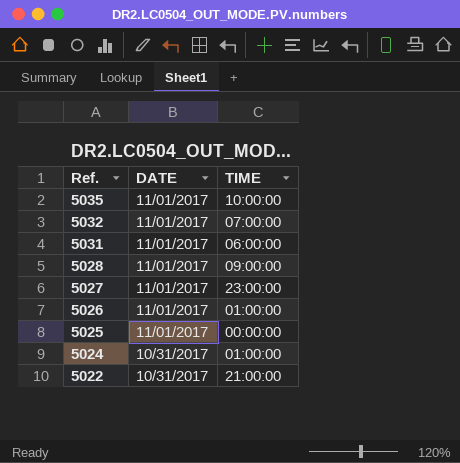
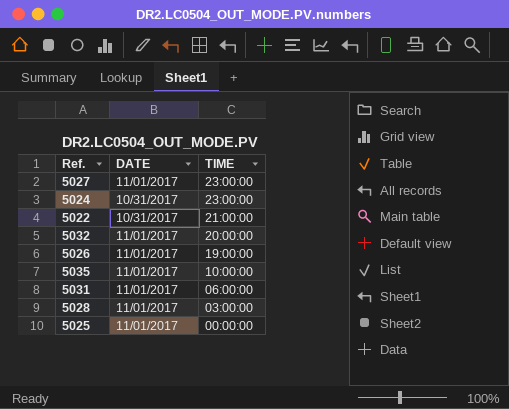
row order: Ref. descending -> TIME descending
5024 | TIME: 01:00:00 -> 23:00:00
5032 | TIME: 07:00:00 -> 20:00:00
5026 | TIME: 01:00:00 -> 19:00:00
5028 | TIME: 09:00:00 -> 03:00:00

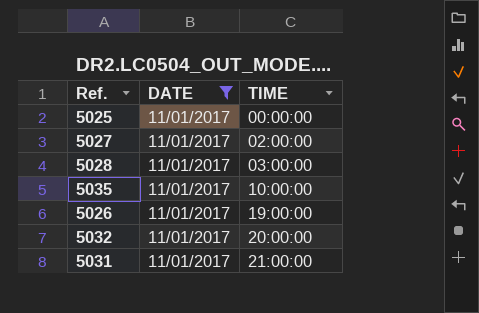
filter: none -> DATE = 11/01/2017
row order: TIME descending -> TIME ascending
5027 | TIME: 23:00:00 -> 02:00:00
5031 | TIME: 06:00:00 -> 21:00:00

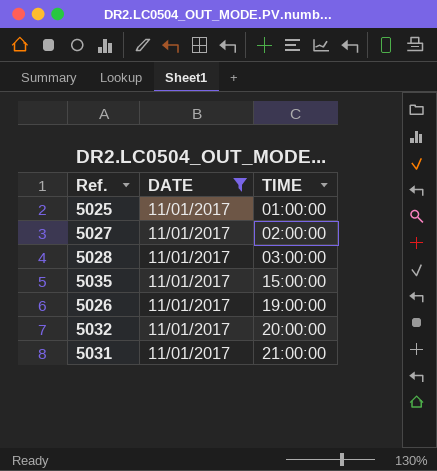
5025 | TIME: 00:00:00 -> 01:00:00
5035 | TIME: 10:00:00 -> 15:00:00

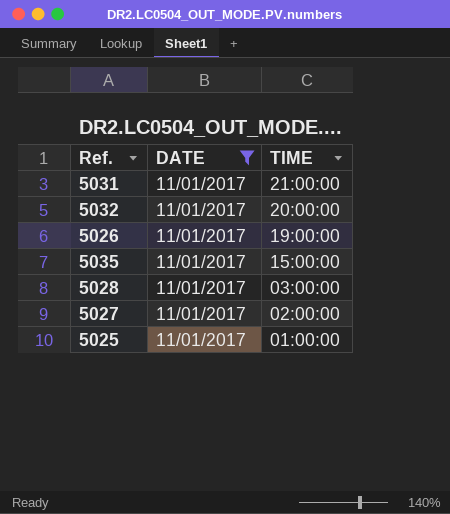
row order: TIME ascending -> TIME descending

